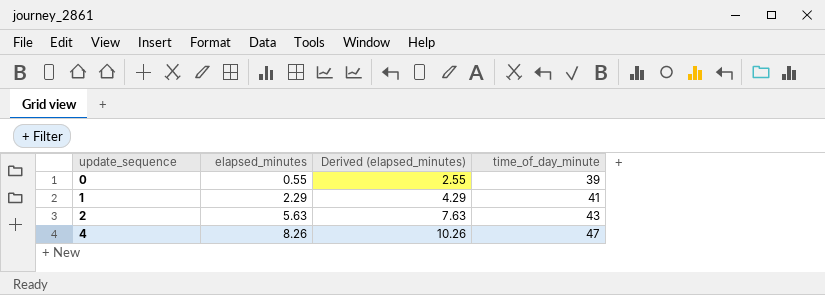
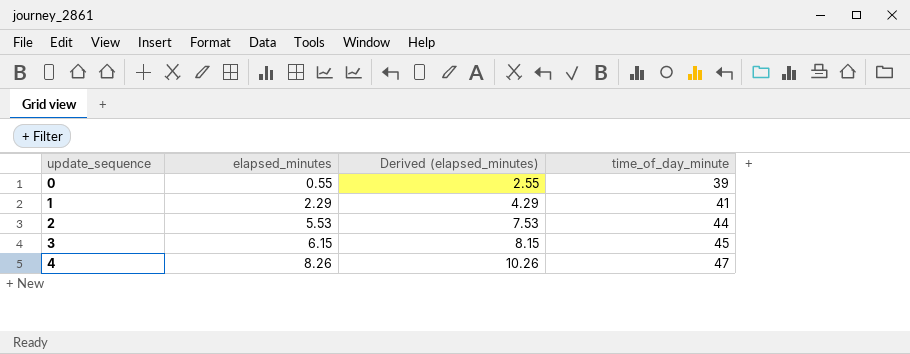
2 | elapsed_minutes: 5.63 -> 5.53
2 | Derived (elapsed_minutes): 7.63 -> 7.53
2 | time_of_day_minute: 43 -> 44
row 3: none -> 6.15 | 8.15 | 45

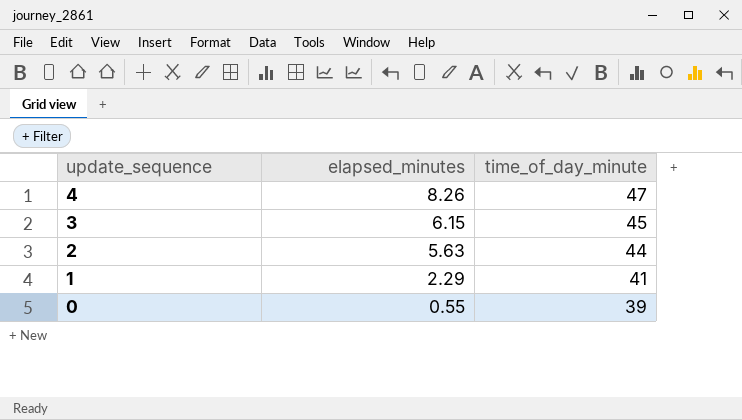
row order: update_sequence ascending -> update_sequence descending
column Derived (elapsed_minutes) | formula: [elapsed_minutes] + 2 -> none
2 | elapsed_minutes: 5.53 -> 5.63

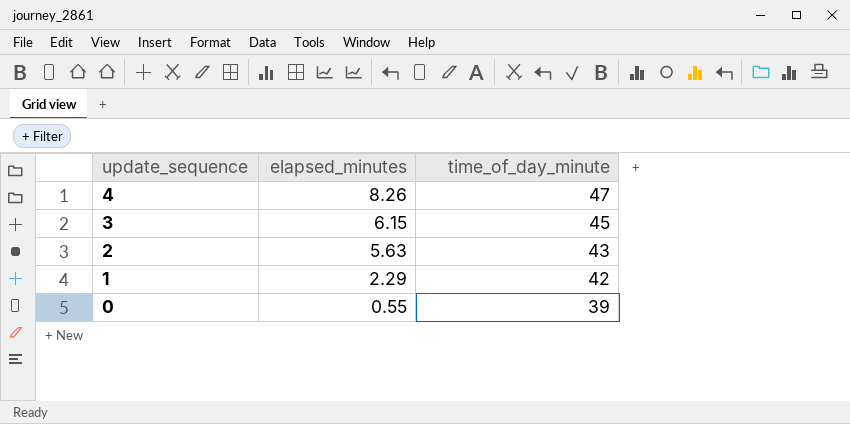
2 | time_of_day_minute: 44 -> 43
1 | time_of_day_minute: 41 -> 42

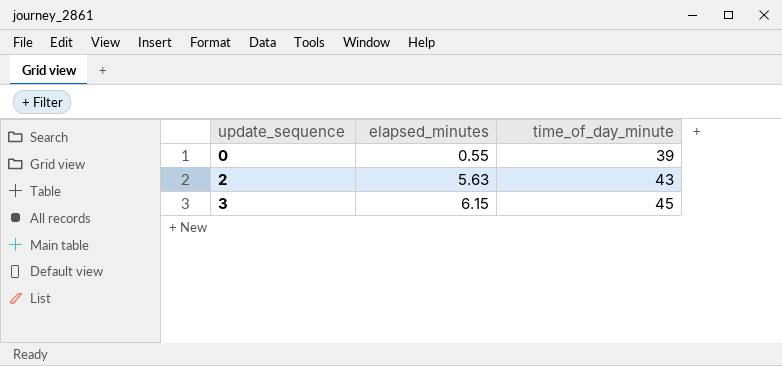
row order: update_sequence descending -> update_sequence ascending
row 4: 8.26 | 47 -> none
row 1: 2.29 | 42 -> none

